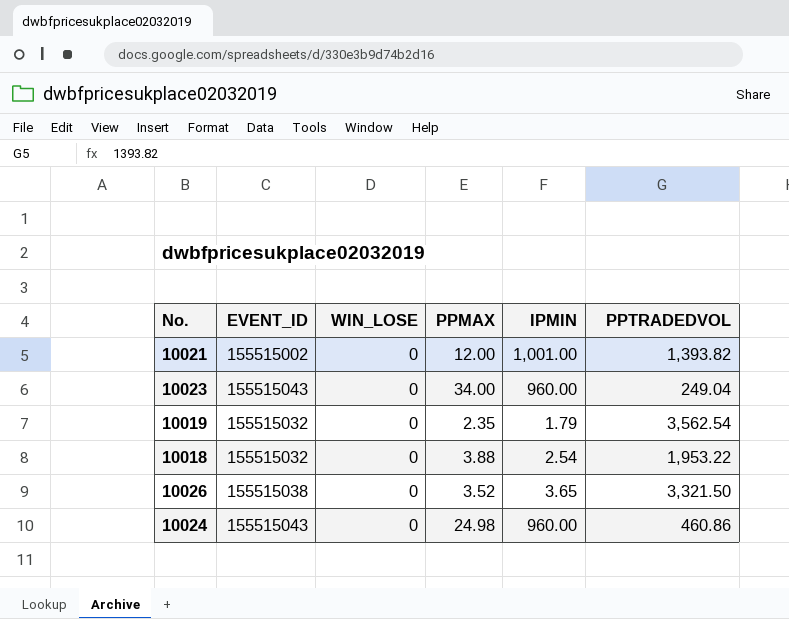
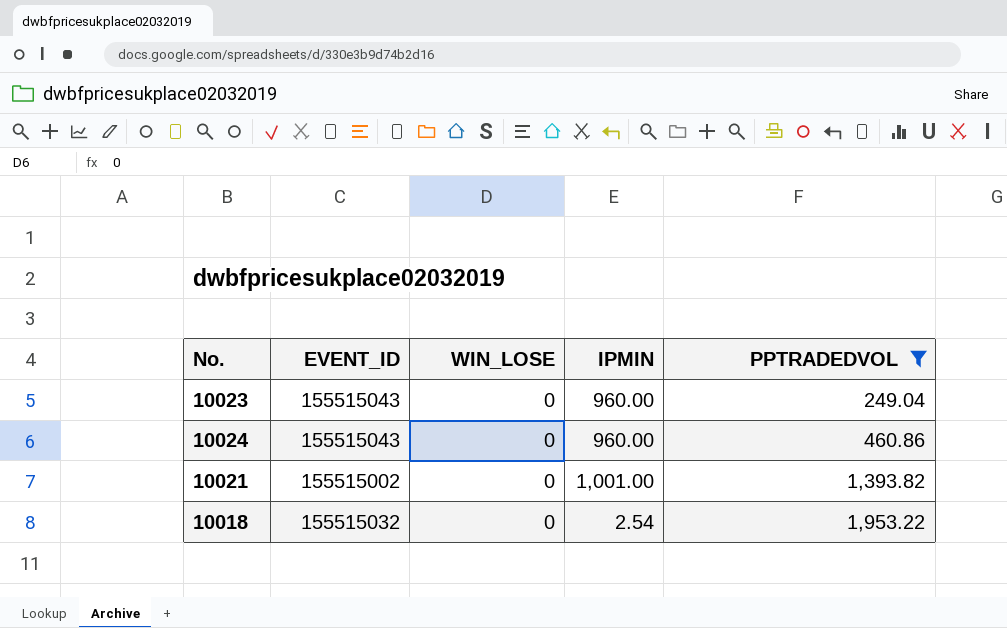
filter: none -> PPTRADEDVOL <= 1,953.22
row order: none -> PPTRADEDVOL ascending
column PPMAX | position: 4 -> none

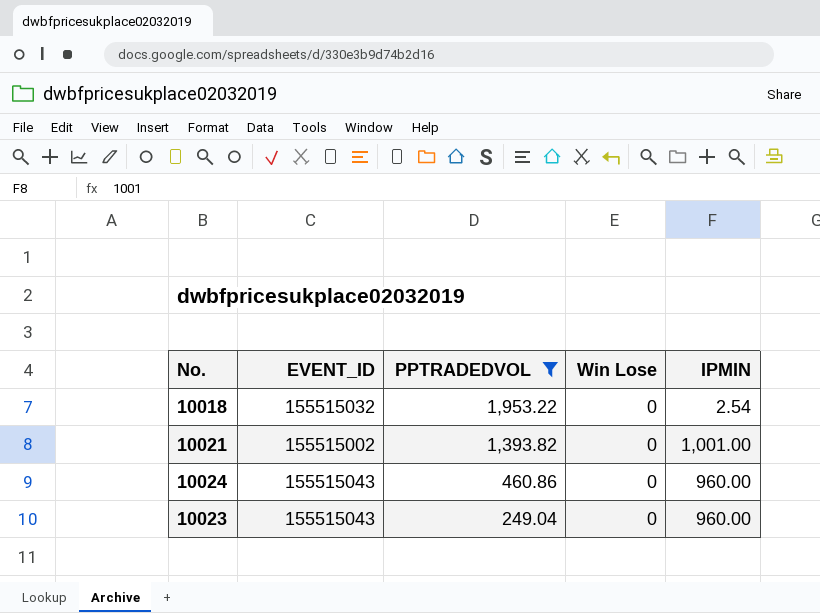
row order: PPTRADEDVOL ascending -> PPTRADEDVOL descending
column PPTRADEDVOL | position: 5 -> 3
column name: WIN_LOSE -> Win Lose

